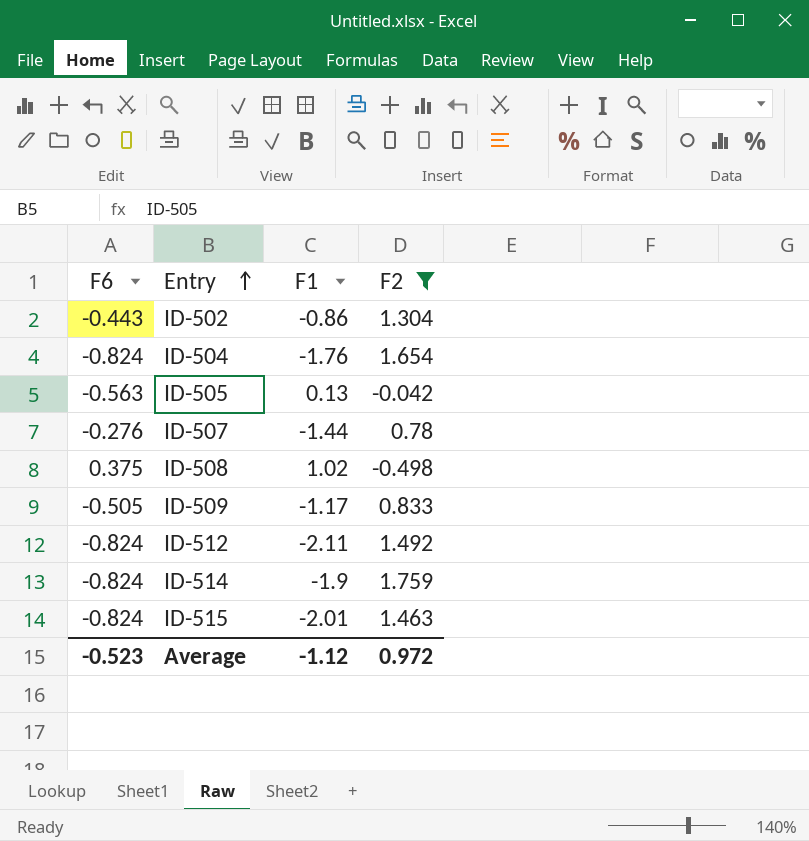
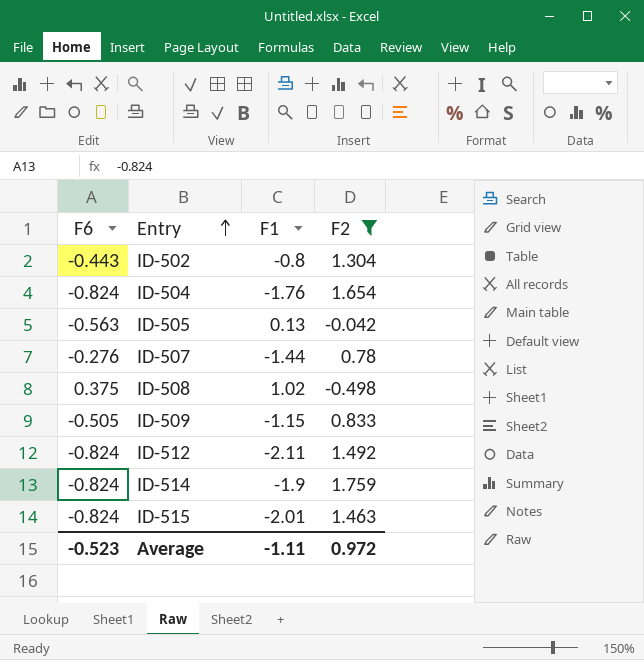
ID-502 | F1: -0.86 -> -0.8
ID-509 | F1: -1.17 -> -1.15
Average | F1: -1.12 -> -1.11

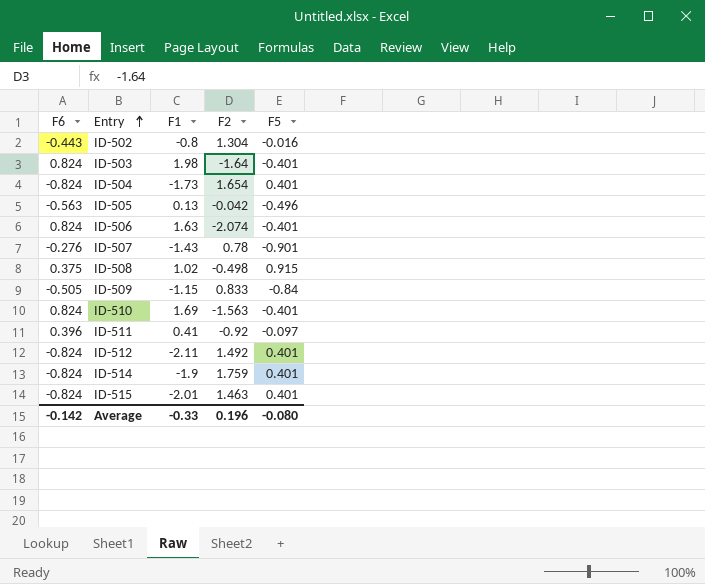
filter: F2 >= -0.498 -> none
column F5 | position: none -> 5
ID-504 | F1: -1.76 -> -1.73
ID-507 | F1: -1.44 -> -1.43
Average | F6: -0.523 -> -0.142
Average | F1: -1.11 -> -0.33
Average | F2: 0.972 -> 0.196

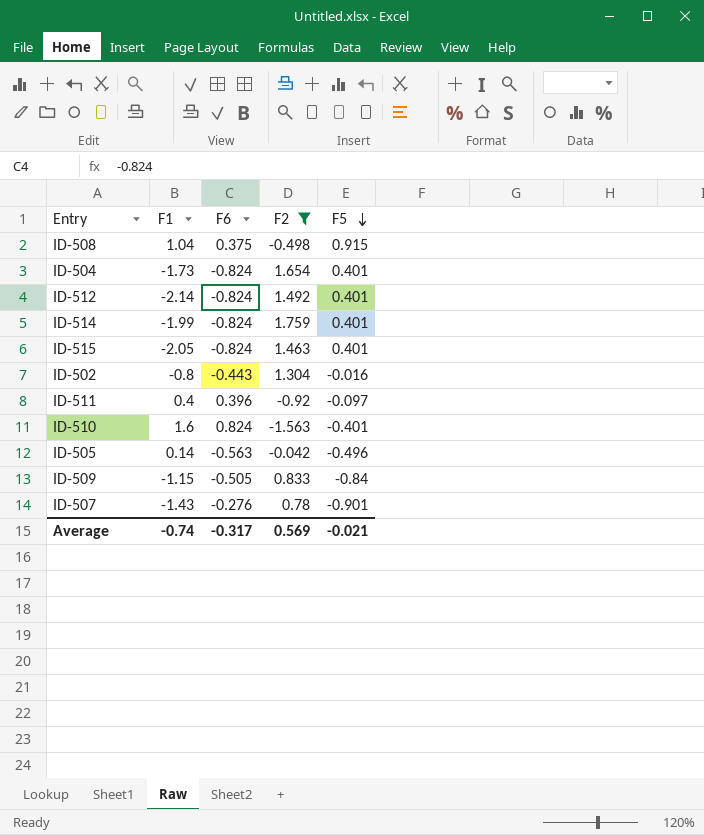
filter: none -> F2 >= -1.563
row order: Entry ascending -> F5 descending
column F6 | position: 1 -> 3
ID-508 | F1: 1.02 -> 1.04
ID-512 | F1: -2.11 -> -2.14
ID-514 | F1: -1.9 -> -1.99
ID-515 | F1: -2.01 -> -2.05
ID-511 | F1: 0.41 -> 0.4
ID-510 | F1: 1.69 -> 1.6
ID-505 | F1: 0.13 -> 0.14
Average | F1: -0.33 -> -0.74
Average | F6: -0.142 -> -0.317
Average | F2: 0.196 -> 0.569
Average | F5: -0.080 -> -0.021

